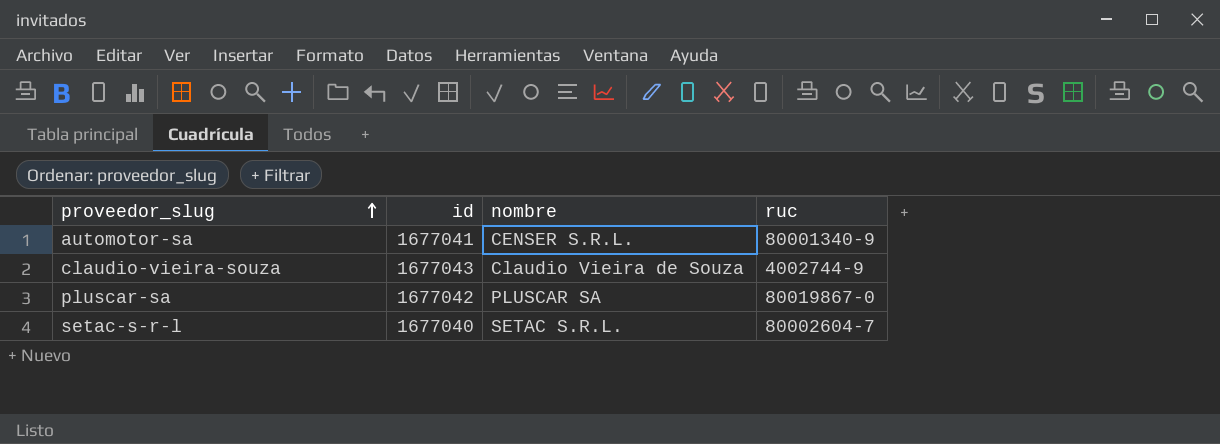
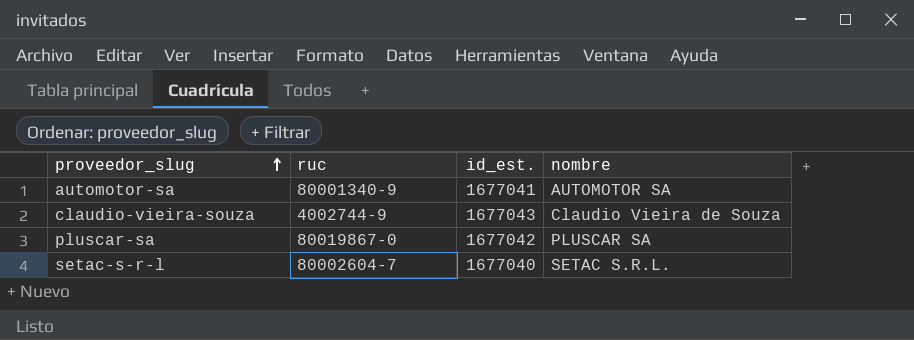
column ruc | position: 4 -> 2
column name: id -> id_est.
automotor-sa | nombre: CENSER S.R.L. -> AUTOMOTOR SA

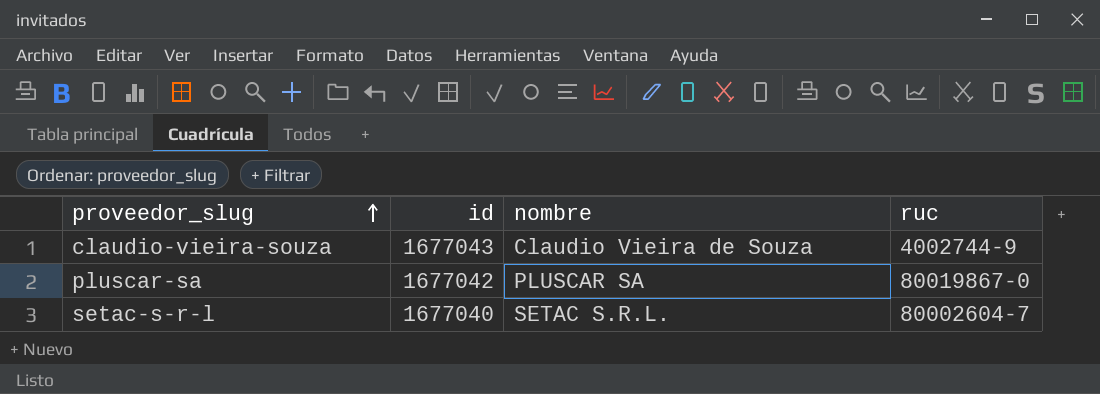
column name: id_est. -> id
column ruc | position: 2 -> 4
row automotor-sa: 80001340-9 | 1677041 | AUTOMOTOR SA -> none

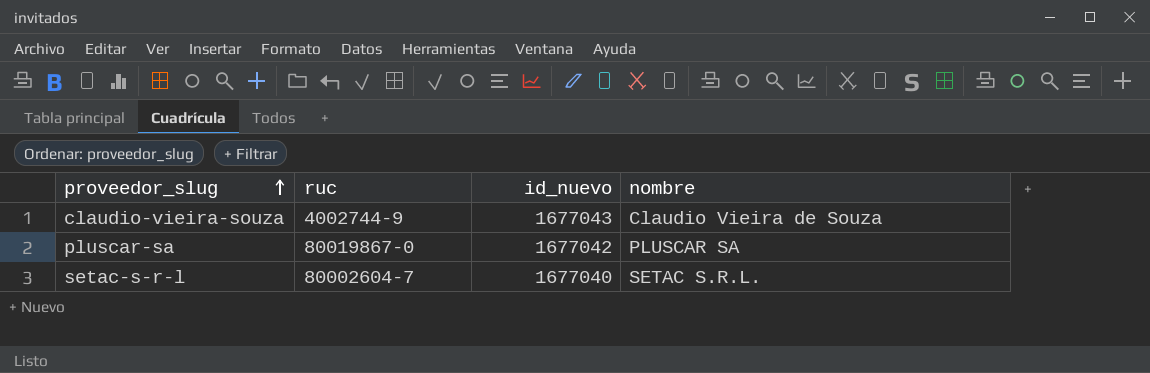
column ruc | position: 4 -> 2
column name: id -> id_nuevo

